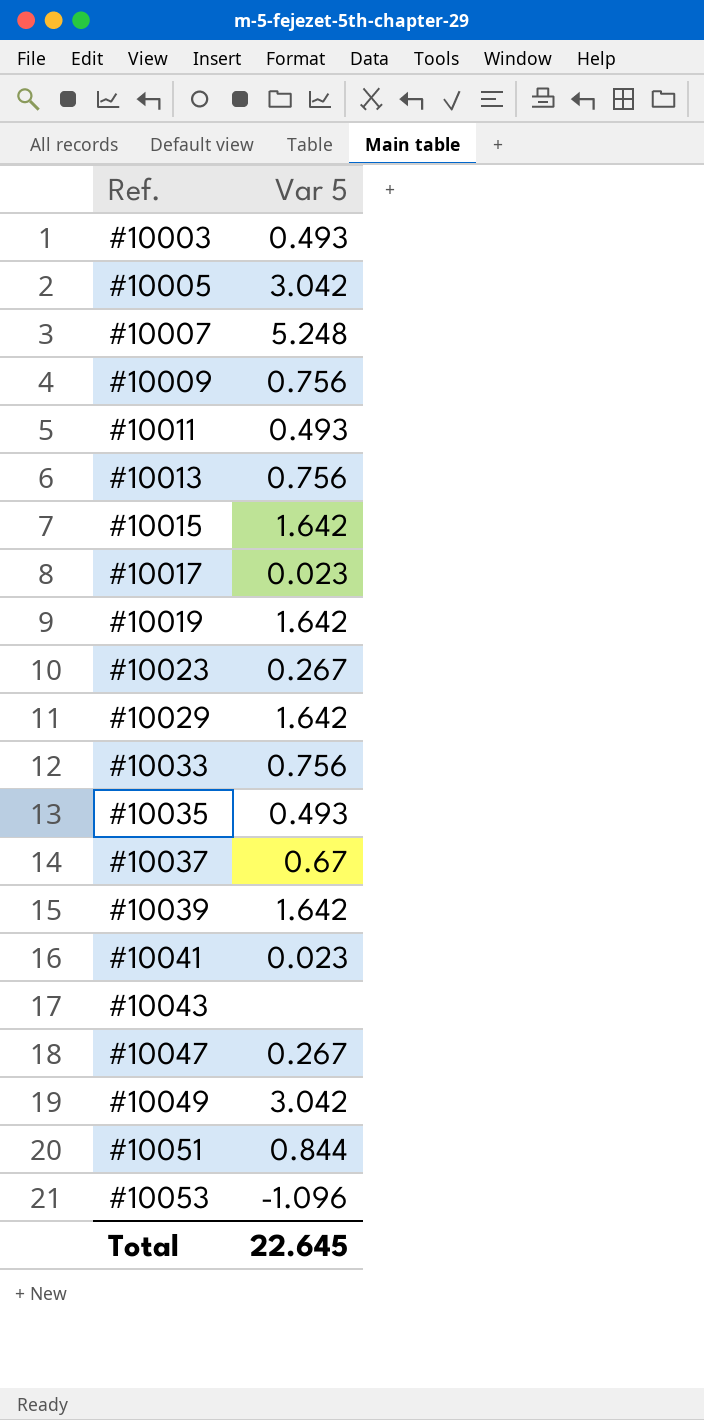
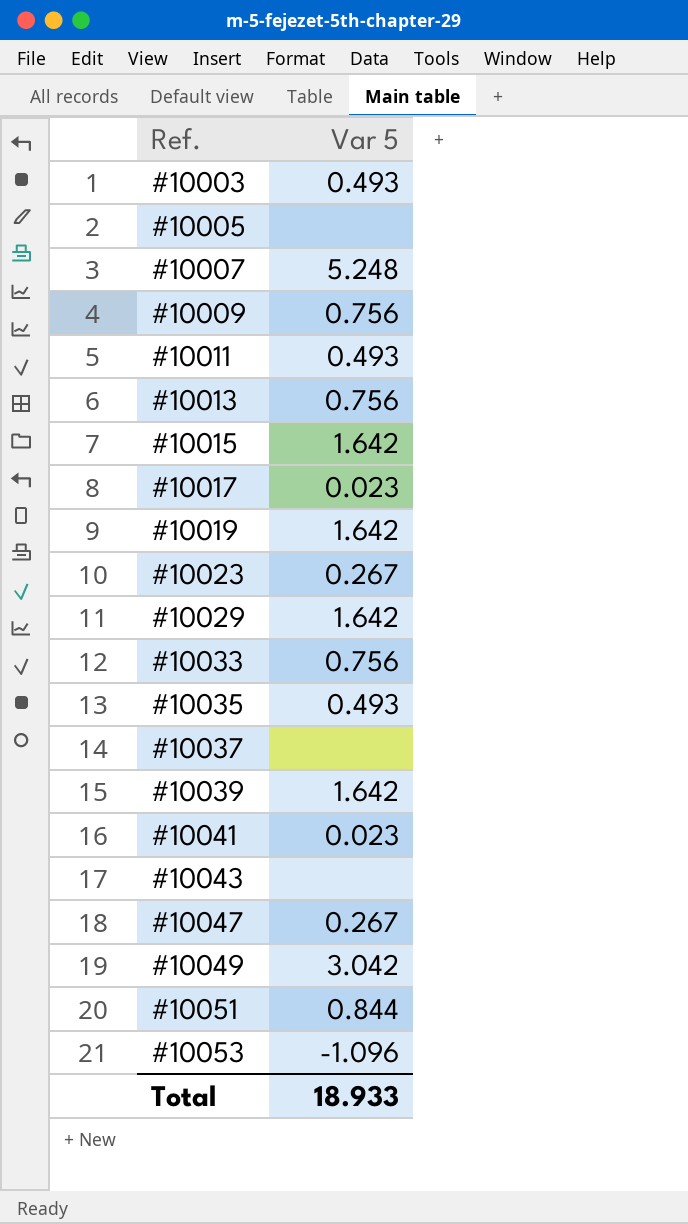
#10005 | Var 5: 3.042 -> none
#10037 | Var 5: 0.67 -> none
Total | Var 5: 22.645 -> 18.933

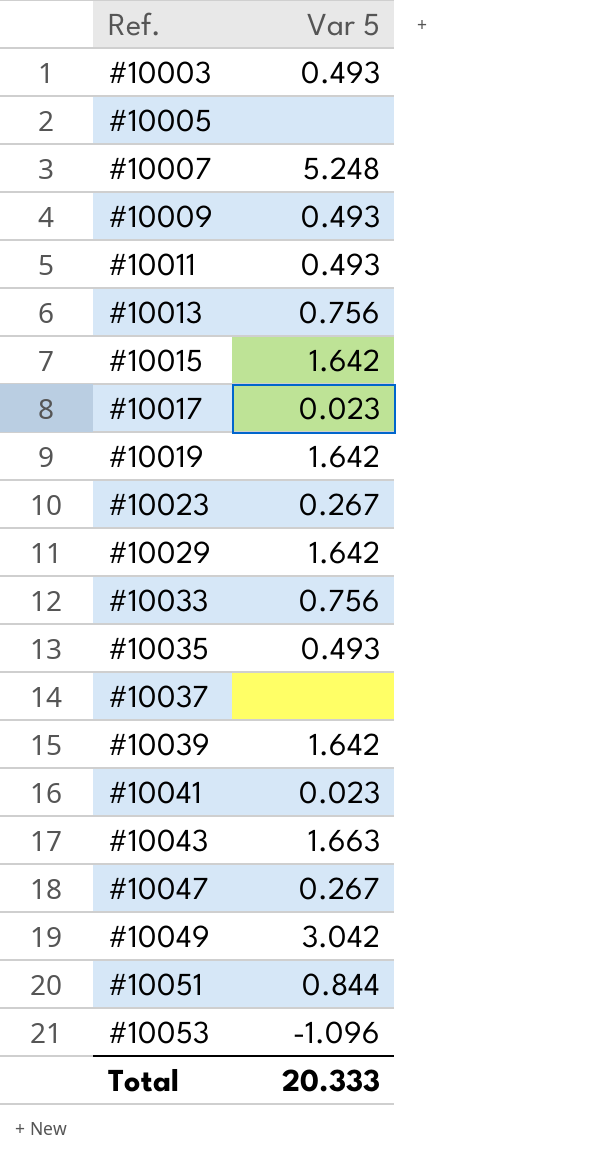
#10009 | Var 5: 0.756 -> 0.493
#10043 | Var 5: none -> 1.663
Total | Var 5: 18.933 -> 20.333

